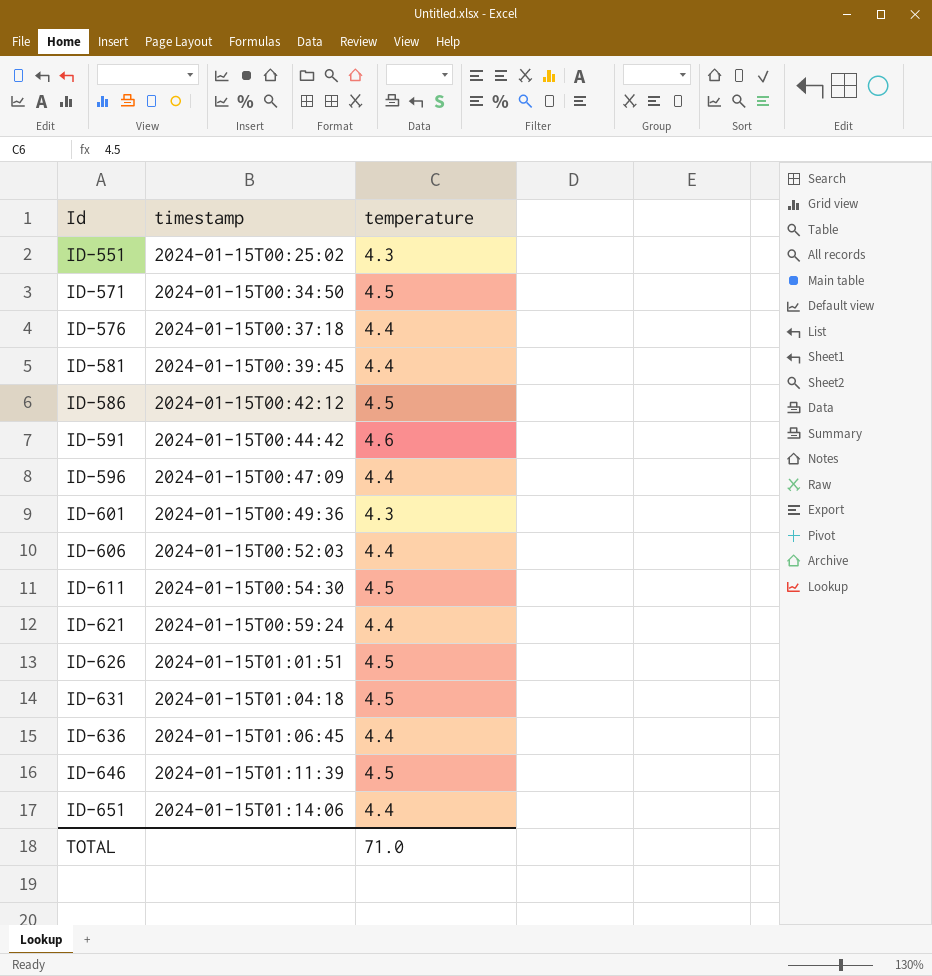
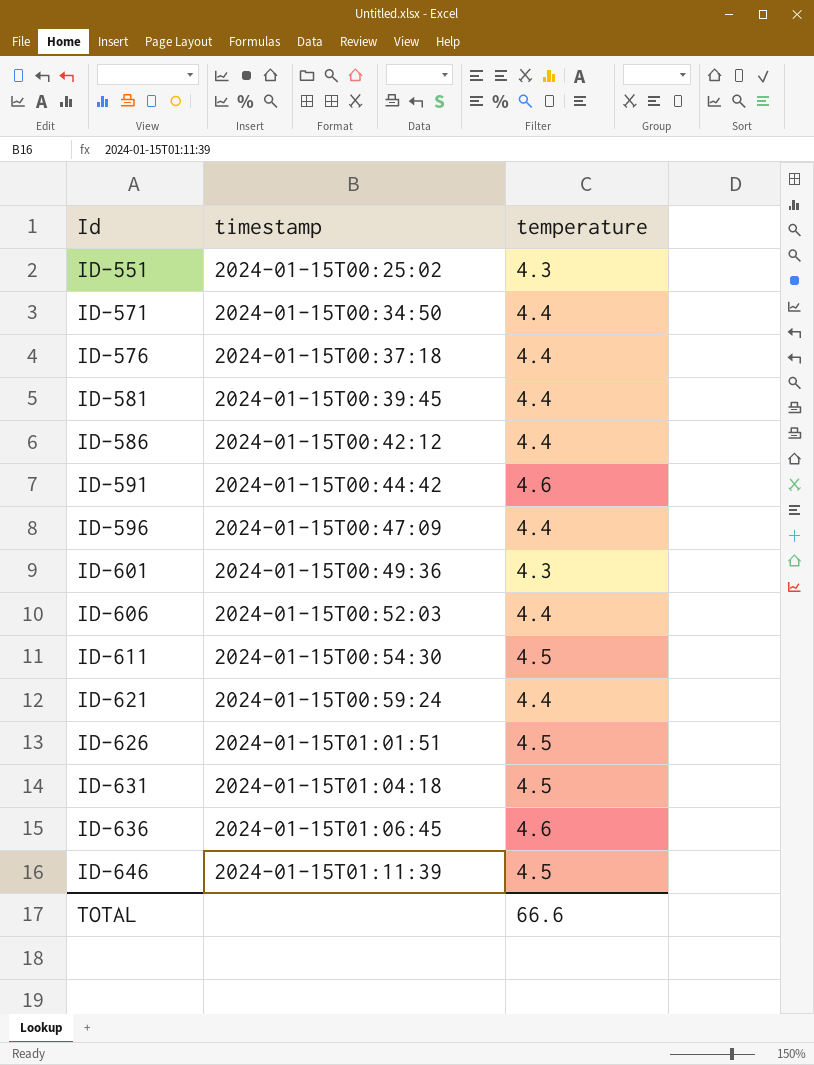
row ID-651: 2024-01-15T01:14:06 | 4.4 -> none
ID-571 | temperature: 4.5 -> 4.4
ID-586 | temperature: 4.5 -> 4.4
ID-636 | temperature: 4.4 -> 4.6
TOTAL | temperature: 71.0 -> 66.6

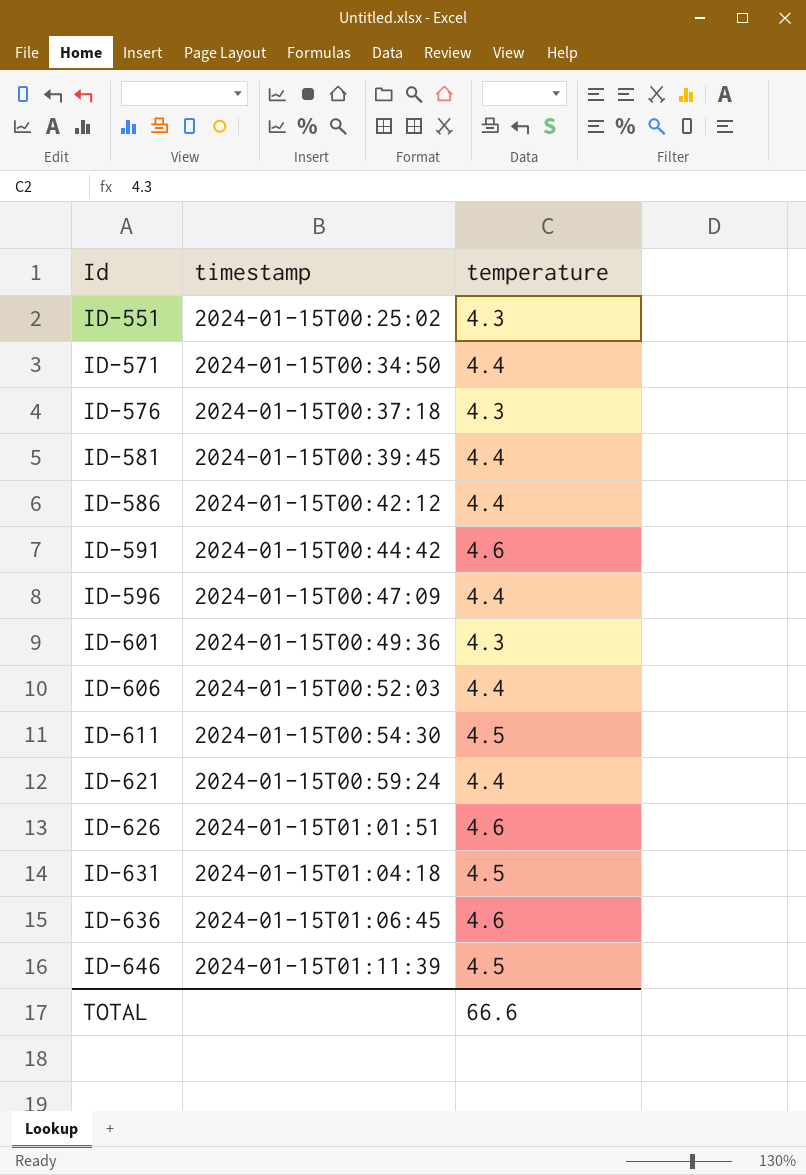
ID-576 | temperature: 4.4 -> 4.3
ID-626 | temperature: 4.5 -> 4.6

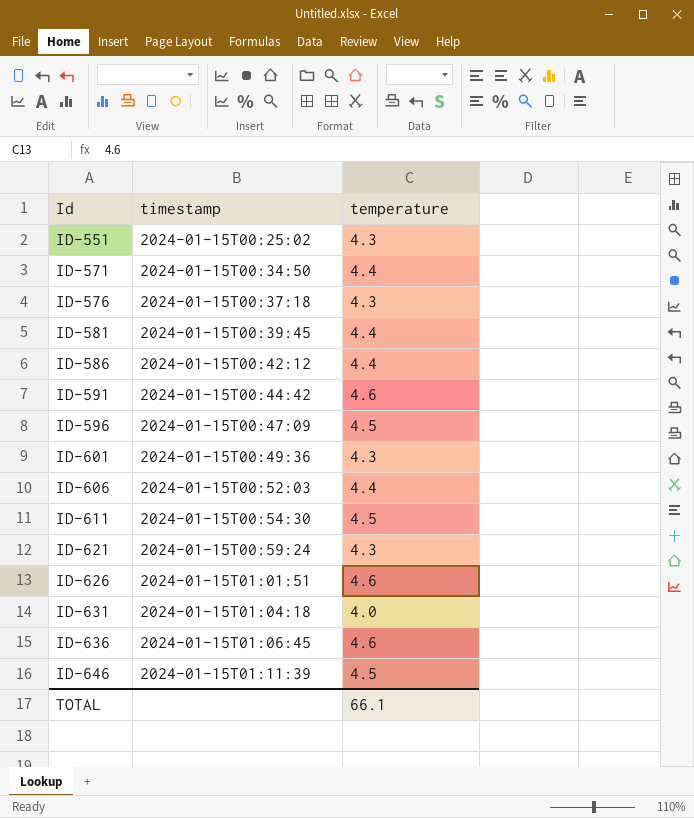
ID-596 | temperature: 4.4 -> 4.5
ID-621 | temperature: 4.4 -> 4.3
ID-631 | temperature: 4.5 -> 4.0
TOTAL | temperature: 66.6 -> 66.1

